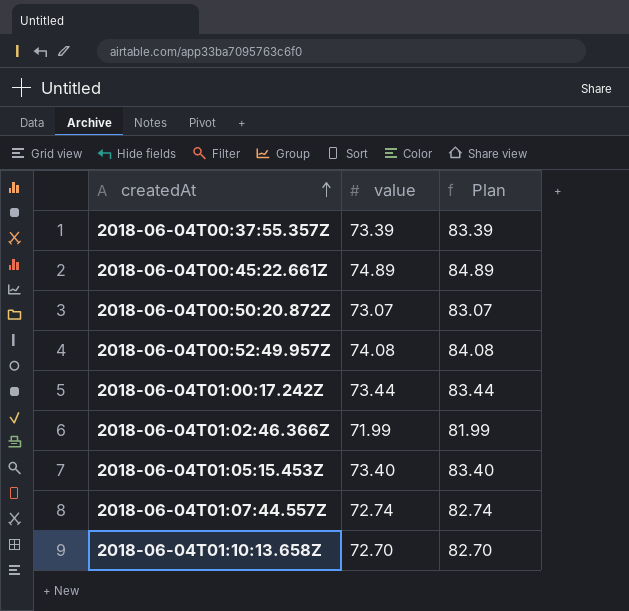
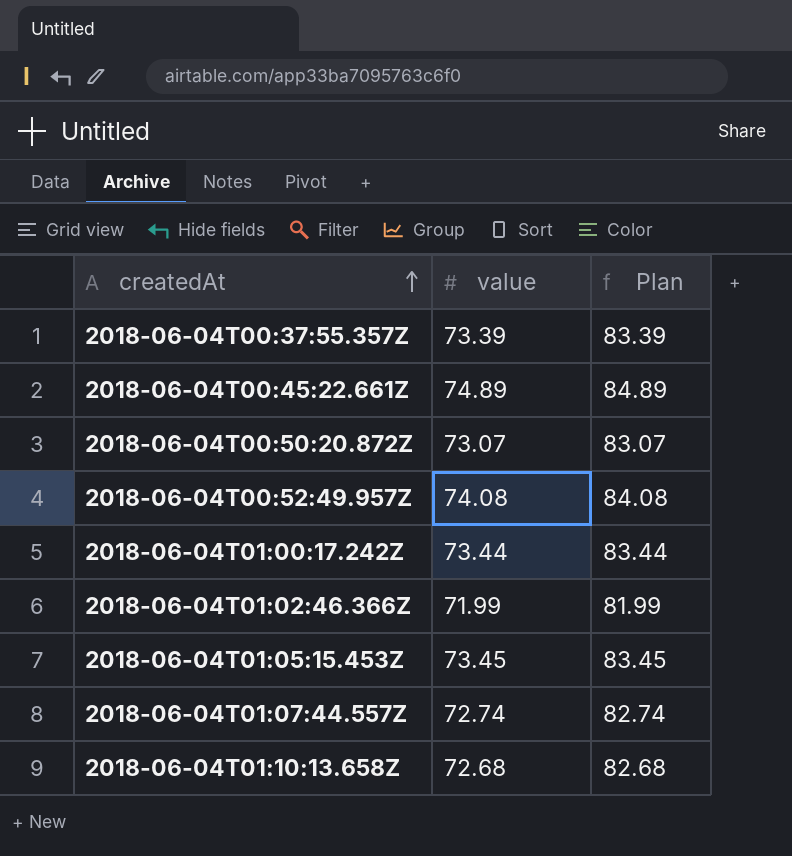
2018-06-04T01:05:15.453Z | value: 73.40 -> 73.45
2018-06-04T01:05:15.453Z | Plan: 83.40 -> 83.45
2018-06-04T01:10:13.658Z | value: 72.70 -> 72.68
2018-06-04T01:10:13.658Z | Plan: 82.70 -> 82.68

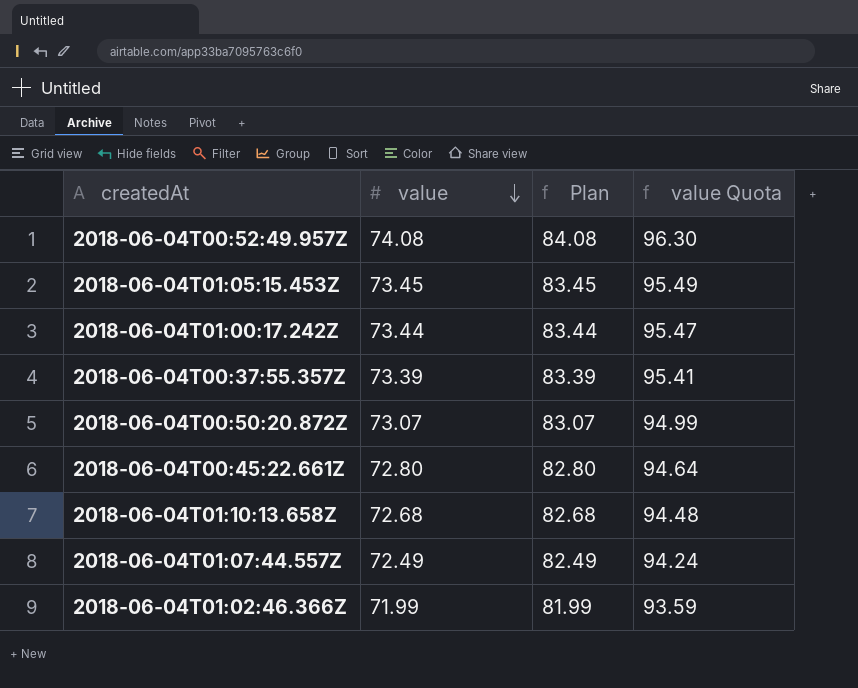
row order: createdAt ascending -> value descending
column value Quota | formula: none -> [value] * 1.3
2018-06-04T00:45:22.661Z | value: 74.89 -> 72.80
2018-06-04T00:45:22.661Z | Plan: 84.89 -> 82.80
2018-06-04T01:07:44.557Z | value: 72.74 -> 72.49
2018-06-04T01:07:44.557Z | Plan: 82.74 -> 82.49

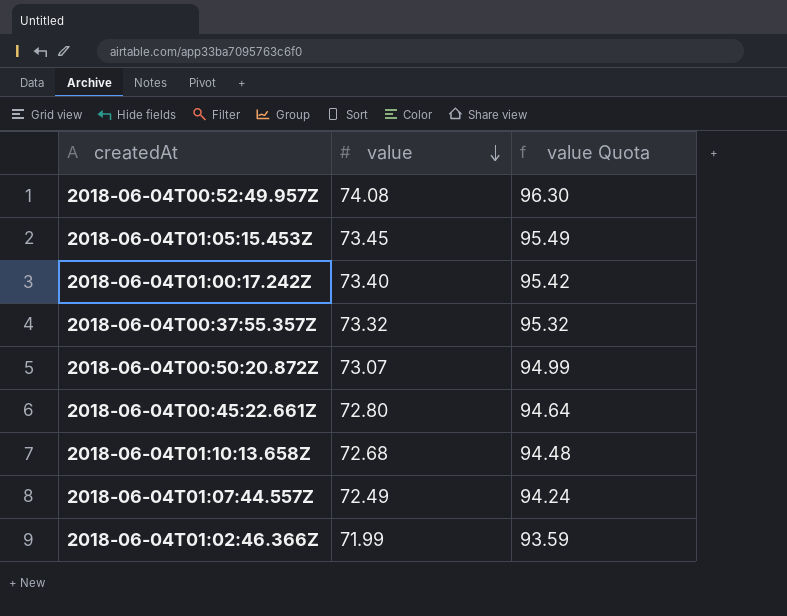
column Plan | formula: [value] + 10 -> none
2018-06-04T01:00:17.242Z | value: 73.44 -> 73.40
2018-06-04T01:00:17.242Z | value Quota: 95.47 -> 95.42
2018-06-04T00:37:55.357Z | value: 73.39 -> 73.32
2018-06-04T00:37:55.357Z | value Quota: 95.41 -> 95.32

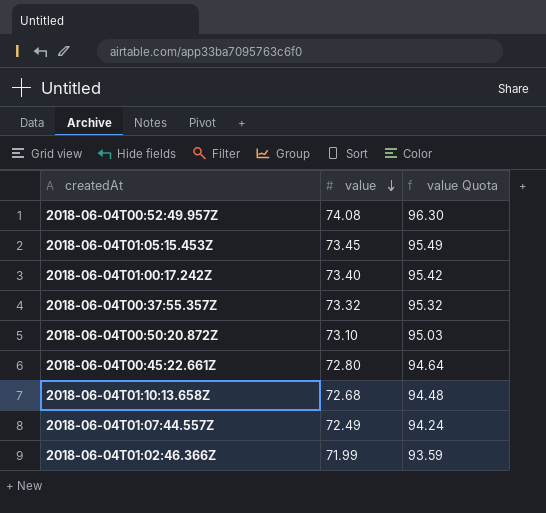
2018-06-04T00:50:20.872Z | value: 73.07 -> 73.10
2018-06-04T00:50:20.872Z | value Quota: 94.99 -> 95.03

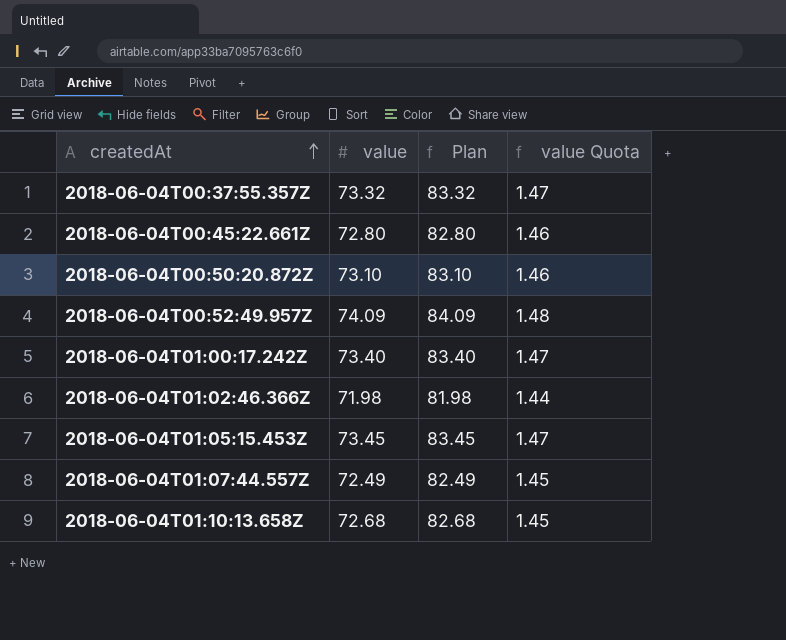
row order: value descending -> createdAt ascending
column Plan | formula: none -> [value] + 10
column value Quota | formula: [value] * 1.3 -> [value] * 0.02
2018-06-04T00:52:49.957Z | value: 74.08 -> 74.09
2018-06-04T01:02:46.366Z | value: 71.99 -> 71.98

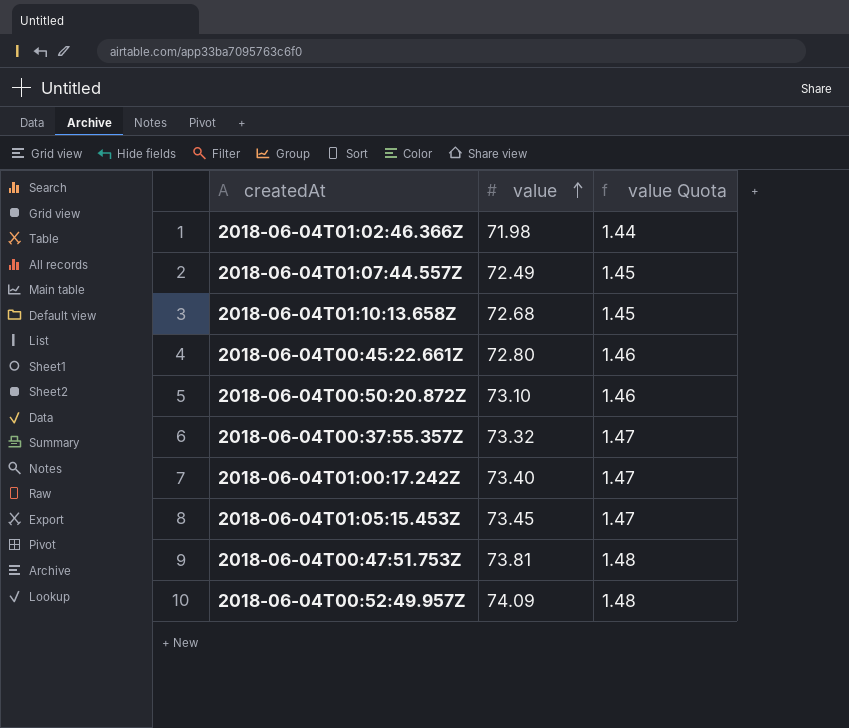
row order: createdAt ascending -> value ascending
column Plan | formula: [value] + 10 -> none
row 2018-06-04T00:47:51.753Z: none -> 73.81 | 1.48

